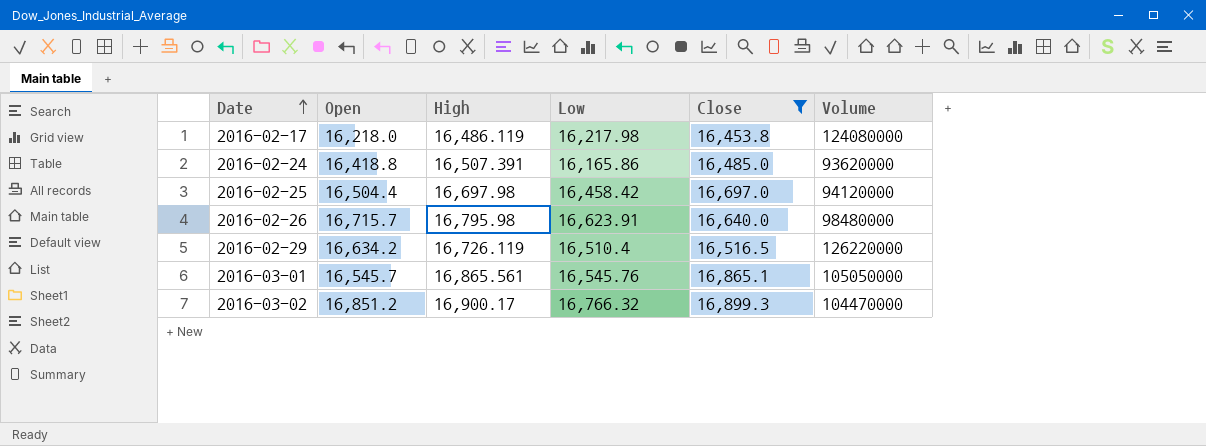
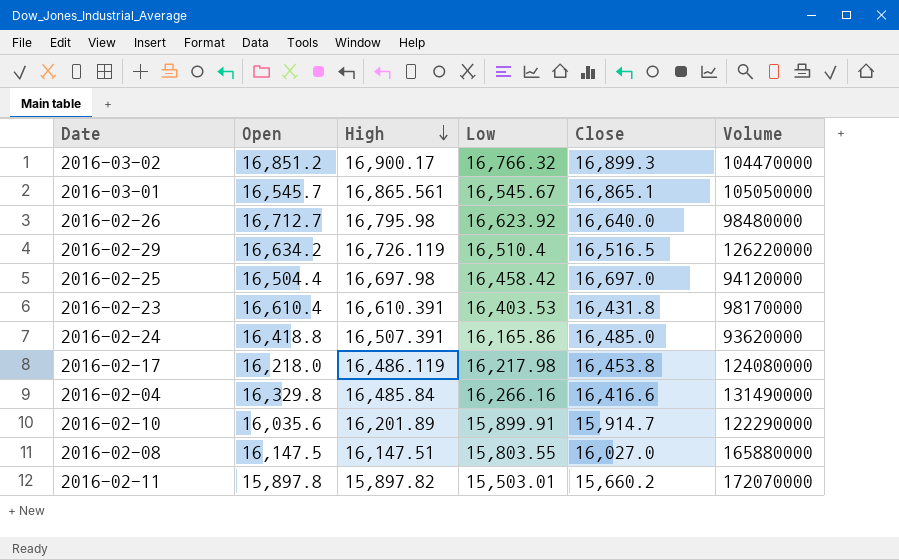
filter: Close >= 16,453.8 -> none
row order: Date ascending -> High descending
2016-03-01 | Low: 16,545.76 -> 16,545.67
2016-02-26 | Open: 16,715.7 -> 16,712.7
2016-02-26 | Low: 16,623.91 -> 16,623.92

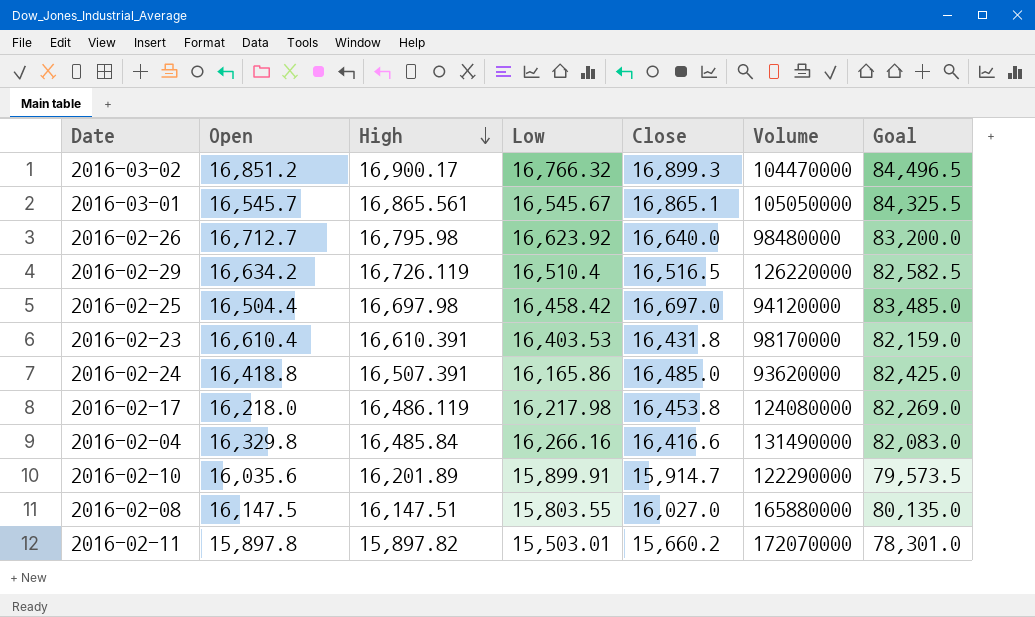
column Goal | formula: none -> [Close] * 5

